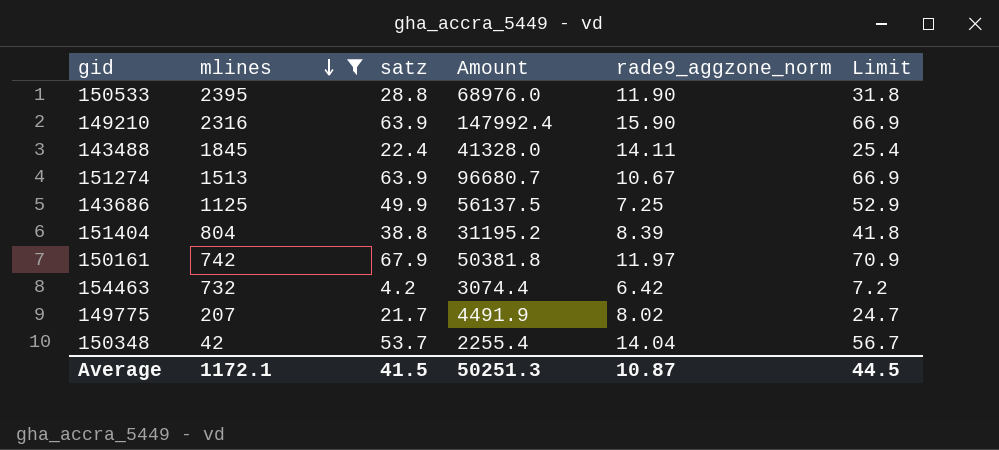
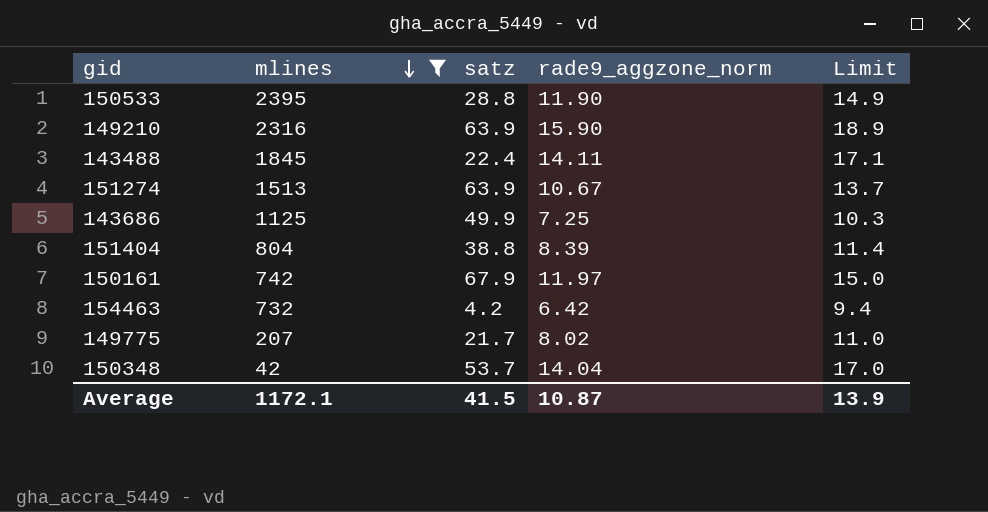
column Amount | formula: [mlines] * [satz] -> none
column Limit | formula: [satz] + 3 -> [rade9_aggzone_norm] + 3
Average | Limit: 44.5 -> 13.9

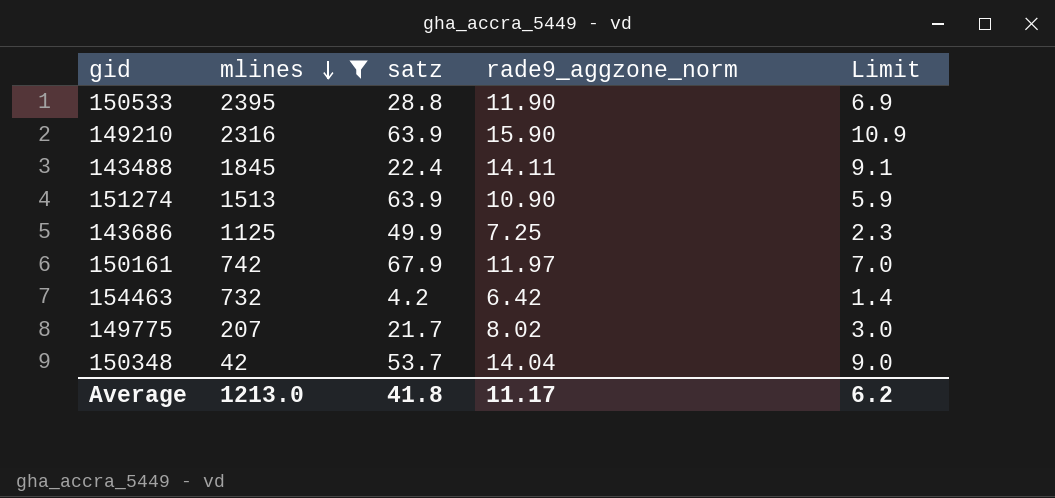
column Limit | formula: [rade9_aggzone_norm] + 3 -> [rade9_aggzone_norm] - 5
row 151404: 804 | 38.8 | 8.39 | 11.4 -> none
151274 | rade9_aggzone_norm: 10.67 -> 10.90
Average | mlines: 1172.1 -> 1213.0
Average | satz: 41.5 -> 41.8
Average | rade9_aggzone_norm: 10.87 -> 11.17
Average | Limit: 13.9 -> 6.2

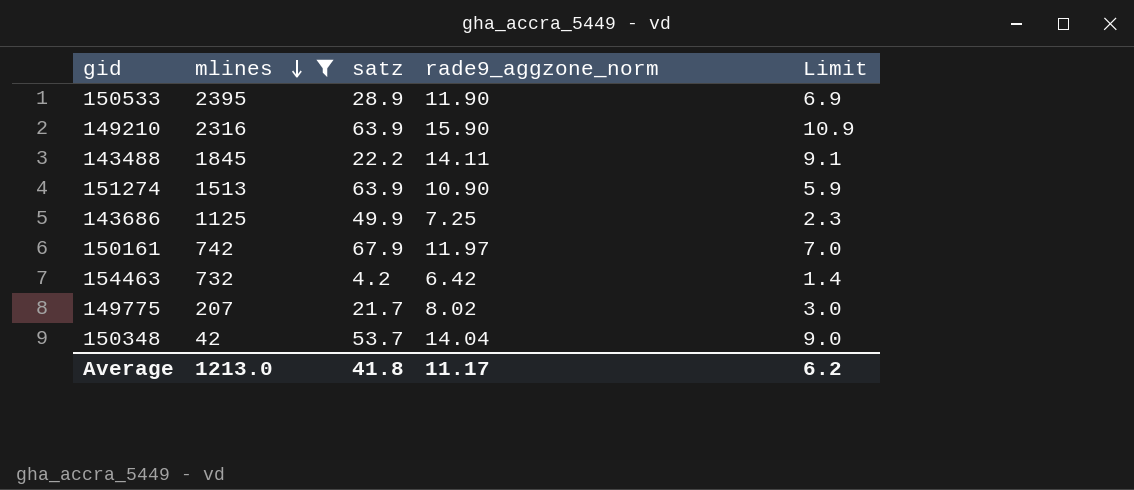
150533 | satz: 28.8 -> 28.9
143488 | satz: 22.4 -> 22.2

